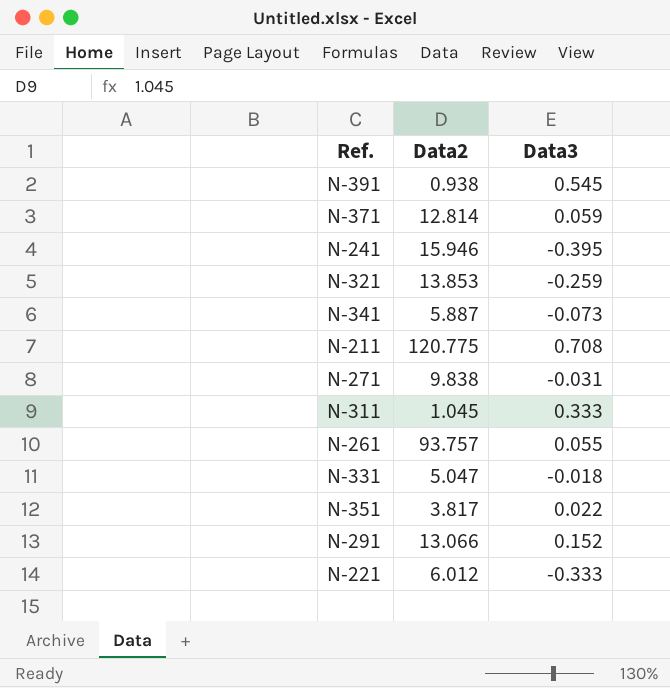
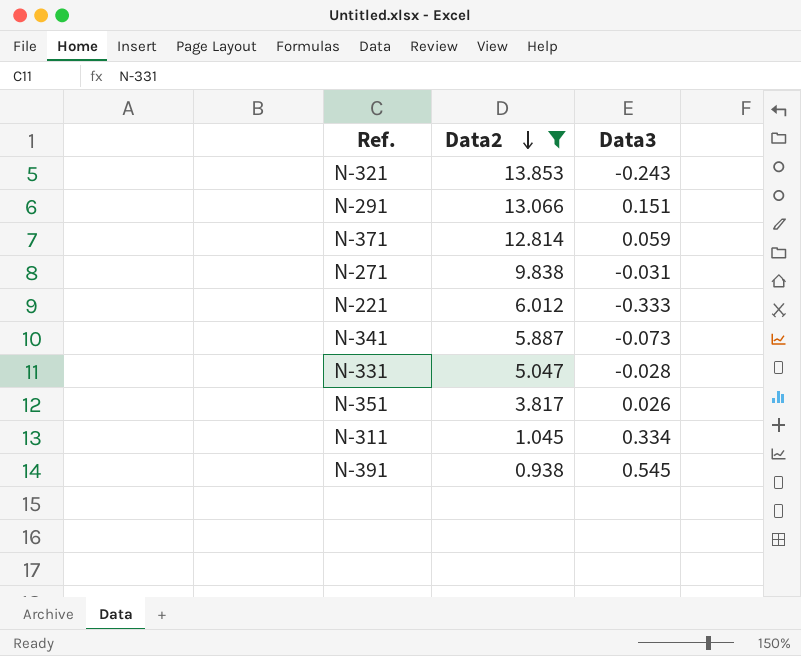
filter: none -> Data2 <= 13.853
row order: none -> Data2 descending
N-321 | Data3: -0.259 -> -0.243
N-291 | Data3: 0.152 -> 0.151
N-331 | Data3: -0.018 -> -0.028
N-351 | Data3: 0.022 -> 0.026
N-311 | Data3: 0.333 -> 0.334

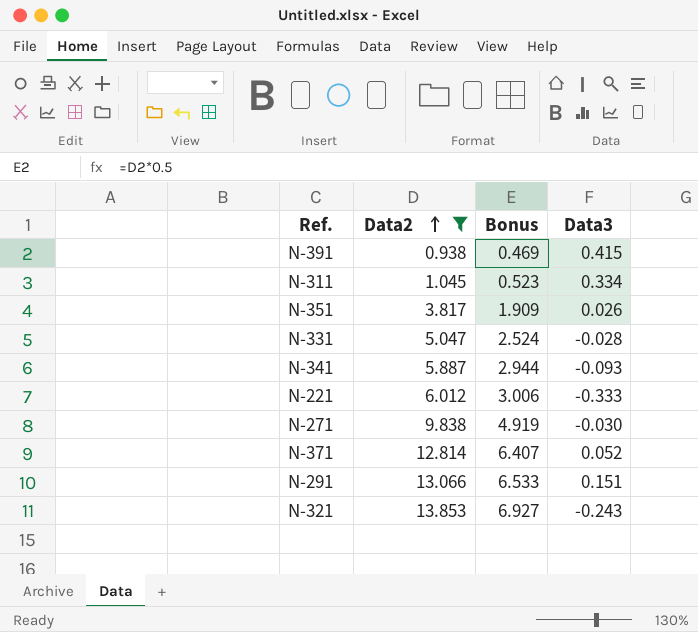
row order: Data2 descending -> Data2 ascending
column Bonus | formula: none -> [Data2] * 0.5
N-391 | Data3: 0.545 -> 0.415
N-341 | Data3: -0.073 -> -0.093
N-271 | Data3: -0.031 -> -0.030
N-371 | Data3: 0.059 -> 0.052

